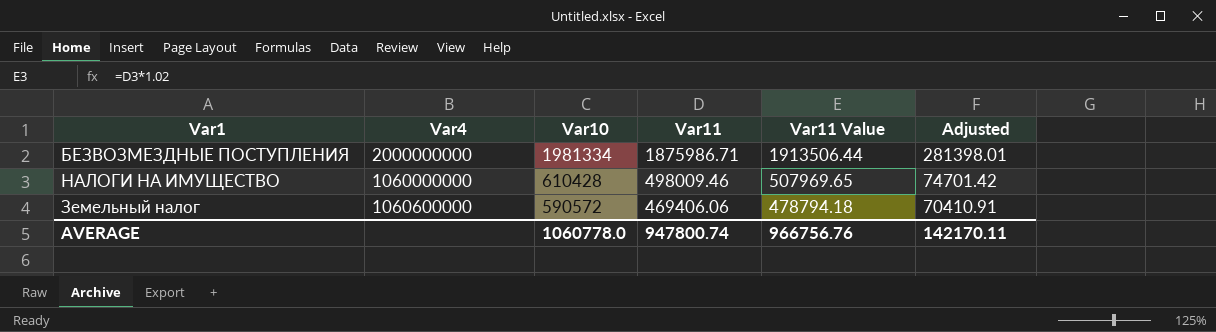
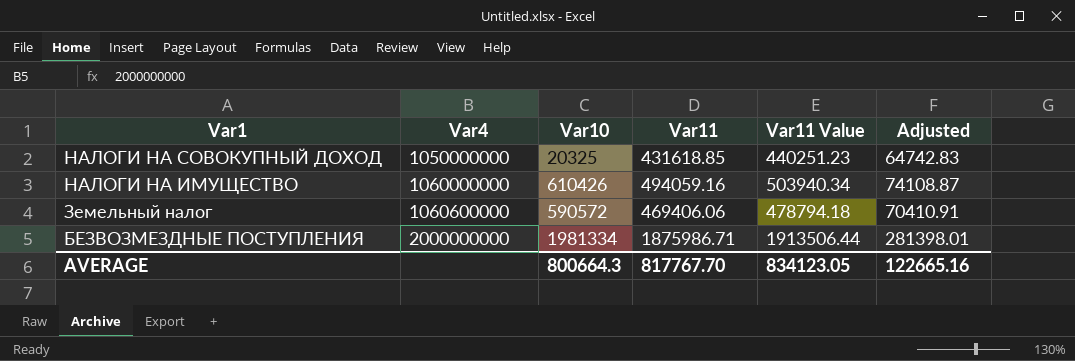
row order: Var10 descending -> Var1 descending
row НАЛОГИ НА СОВОКУПНЫЙ ДОХОД: none -> 1050000000 | 20325 | 431618.85 | 440251.23 | 64742.83
НАЛОГИ НА ИМУЩЕСТВО | Var10: 610428 -> 610426
НАЛОГИ НА ИМУЩЕСТВО | Var11: 498009.46 -> 494059.16
НАЛОГИ НА ИМУЩЕСТВО | Var11 Value: 507969.65 -> 503940.34
НАЛОГИ НА ИМУЩЕСТВО | Adjusted: 74701.42 -> 74108.87
AVERAGE | Var10: 1060778.0 -> 800664.3
AVERAGE | Var11: 947800.74 -> 817767.70
AVERAGE | Var11 Value: 966756.76 -> 834123.05
AVERAGE | Adjusted: 142170.11 -> 122665.16

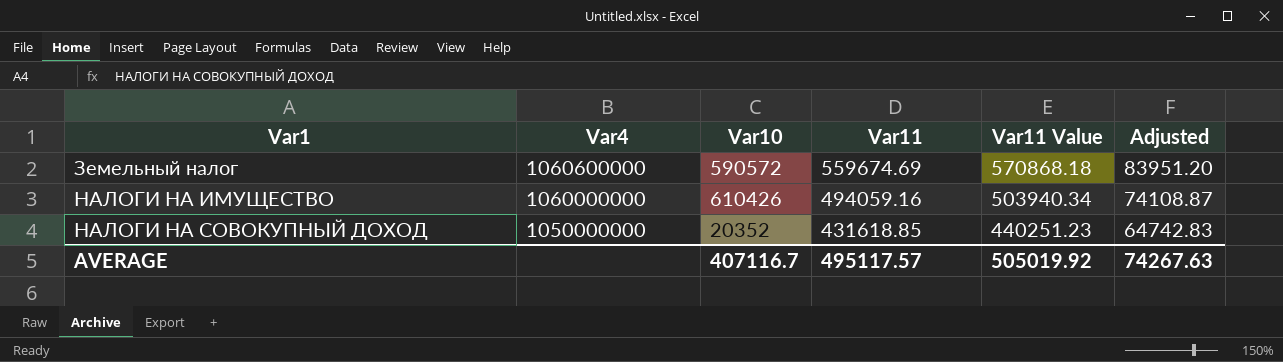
row order: Var1 descending -> Var1 ascending
row БЕЗВОЗМЕЗДНЫЕ ПОСТУПЛЕНИЯ: 2000000000 | 1981334 | 1875986.71 | 1913506.44 | 281398.01 -> none
Земельный налог | Var11: 469406.06 -> 559674.69
Земельный налог | Var11 Value: 478794.18 -> 570868.18
Земельный налог | Adjusted: 70410.91 -> 83951.20
НАЛОГИ НА СОВОКУПНЫЙ ДОХОД | Var10: 20325 -> 20352
AVERAGE | Var10: 800664.3 -> 407116.7
AVERAGE | Var11: 817767.70 -> 495117.57
AVERAGE | Var11 Value: 834123.05 -> 505019.92
AVERAGE | Adjusted: 122665.16 -> 74267.63

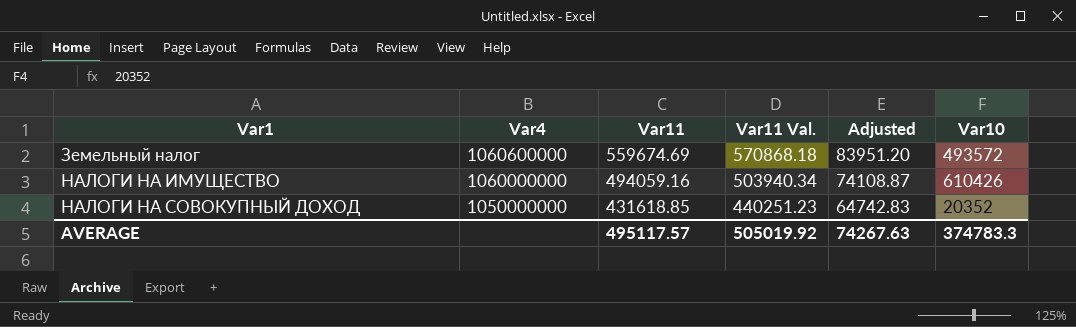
column name: Var11 Value -> Var11 Val.
column Var10 | position: 3 -> 6
Земельный налог | Var10: 590572 -> 493572
AVERAGE | Var10: 407116.7 -> 374783.3

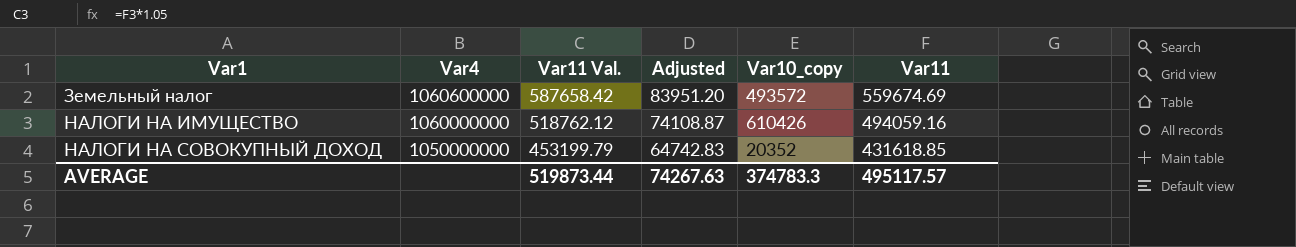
column Var11 Val. | formula: [Var11] * 1.02 -> [Var11] * 1.05
column name: Var10 -> Var10_copy
column Var11 | position: 3 -> 6
AVERAGE | Var11 Val.: 505019.92 -> 519873.44

